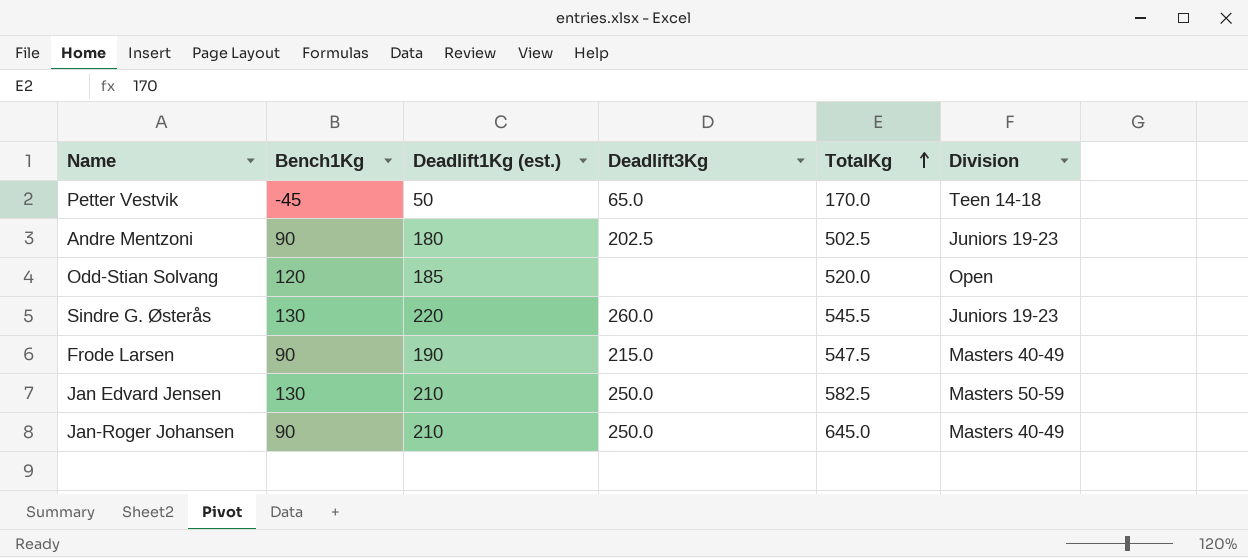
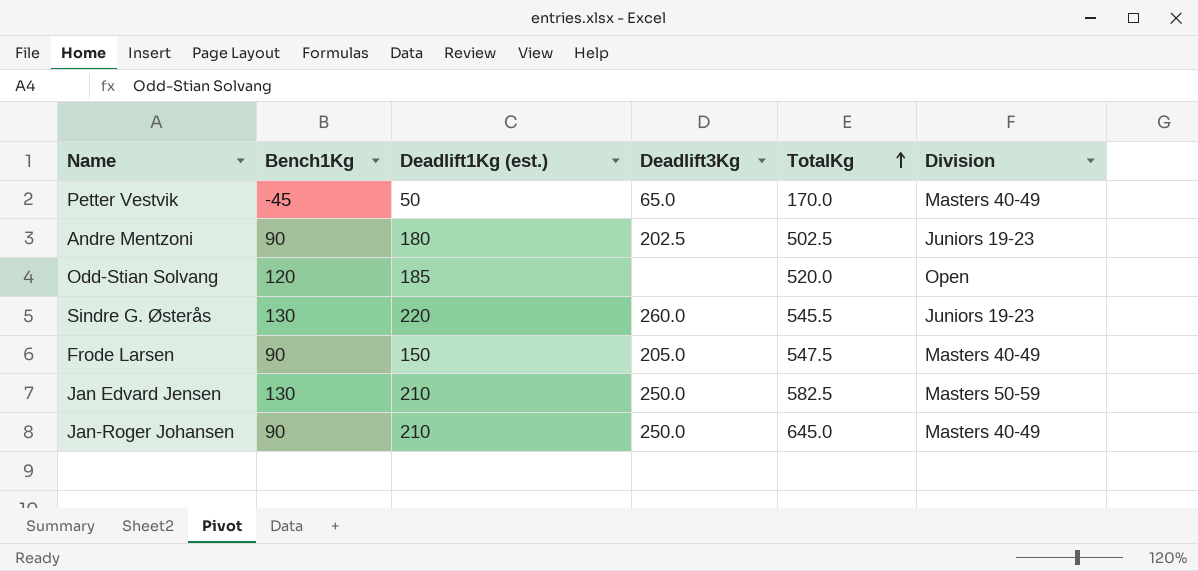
Petter Vestvik | Division: Teen 14-18 -> Masters 40-49
Frode Larsen | Deadlift1Kg (est.): 190 -> 150
Frode Larsen | Deadlift3Kg: 215.0 -> 205.0

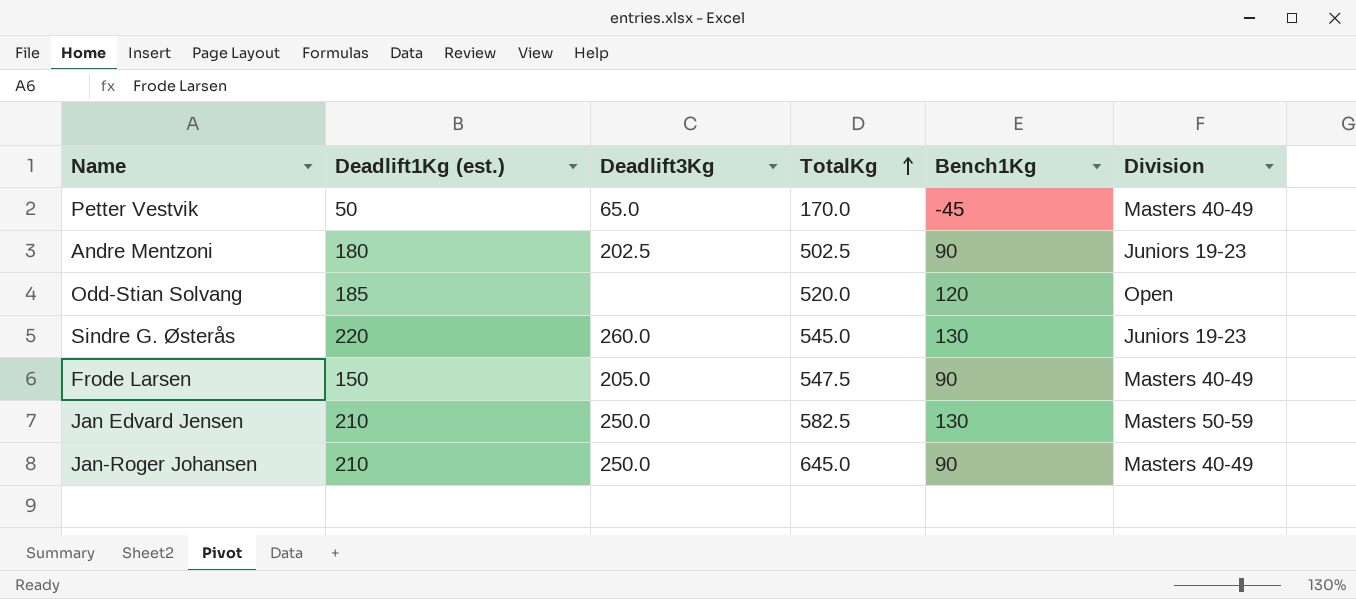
column Bench1Kg | position: 2 -> 5
Sindre G. Østerås | TotalKg: 545.5 -> 545.0

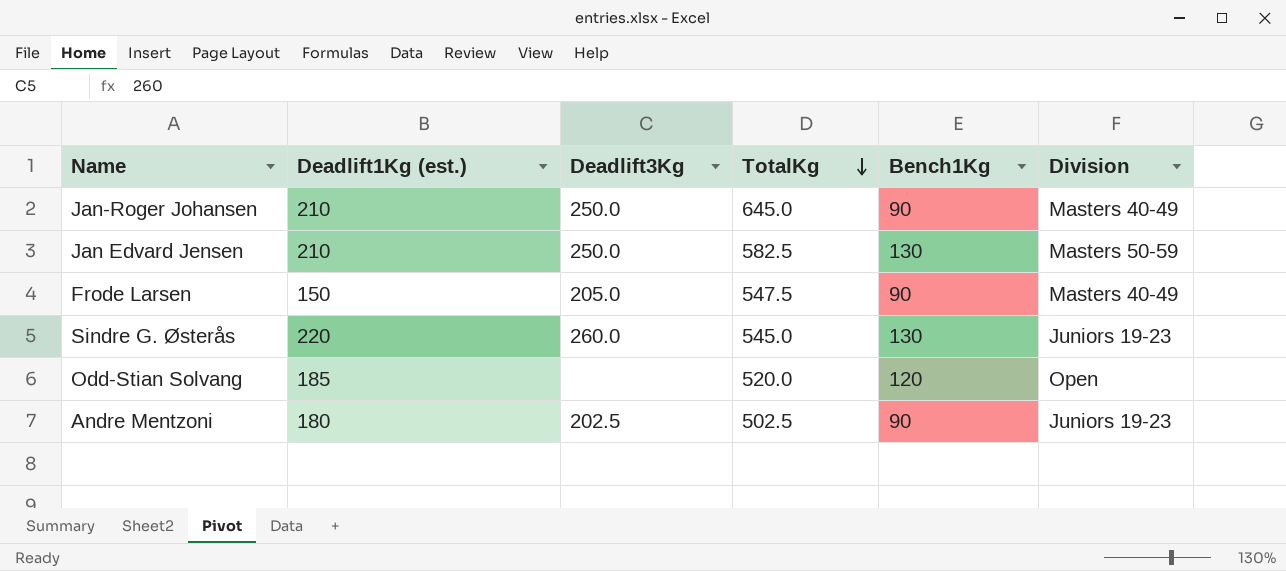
row order: TotalKg ascending -> TotalKg descending
row Petter Vestvik: 50 | 65.0 | 170.0 | -45 | Masters 40-49 -> none

